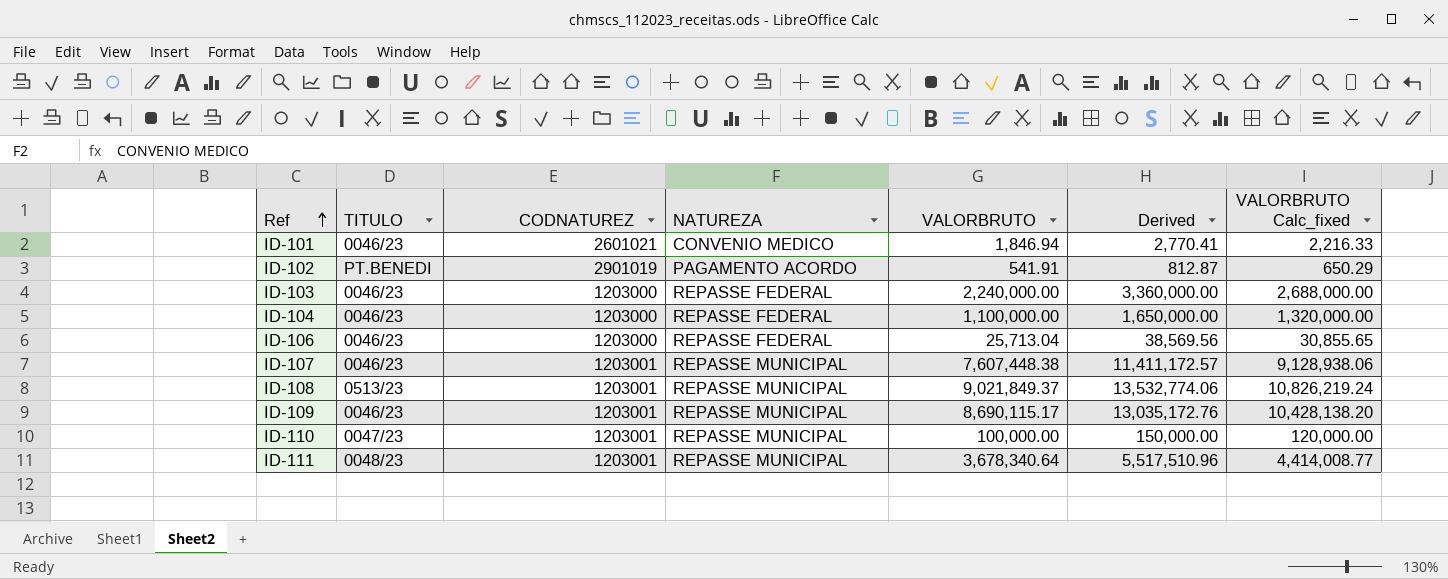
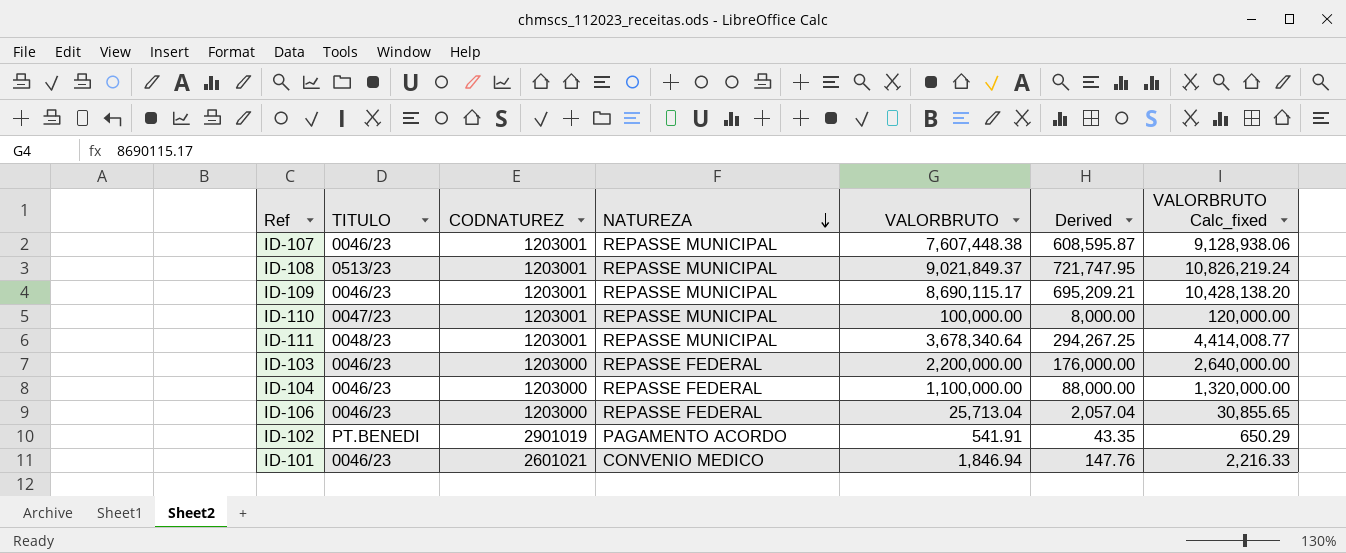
row order: Ref ascending -> NATUREZA descending
column Derived | formula: [VALORBRUTO] * 1.5 -> [VALORBRUTO] * 0.08
ID-103 | VALORBRUTO: 2,240,000.00 -> 2,200,000.00
ID-103 | VALORBRUTO Calc_fixed: 2,688,000.00 -> 2,640,000.00

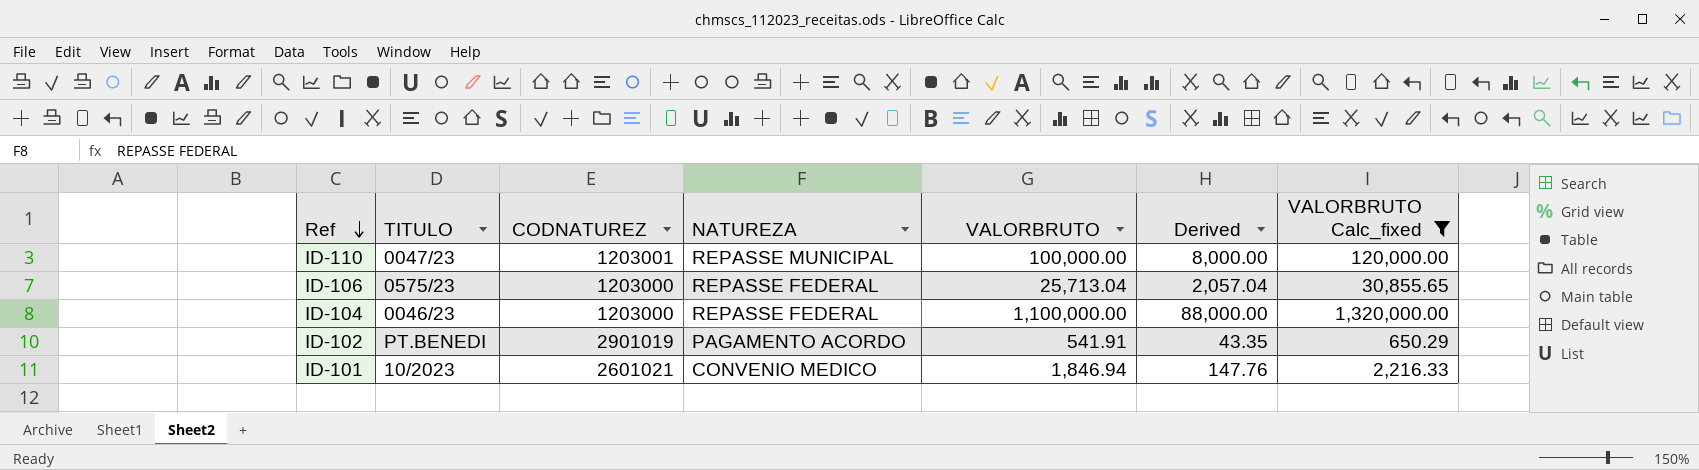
filter: none -> VALORBRUTO Calc_fixed <= 1,320,000.00
row order: NATUREZA descending -> Ref descending
ID-106 | TITULO: 0046/23 -> 0575/23
ID-101 | TITULO: 0046/23 -> 10/2023

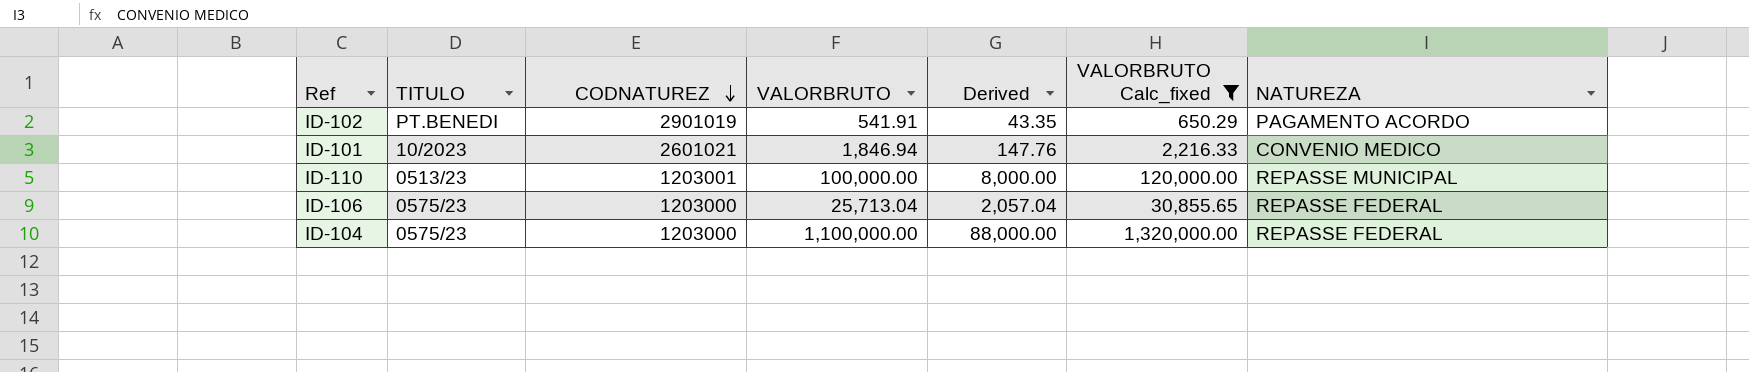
row order: Ref descending -> CODNATUREZ descending
column NATUREZA | position: 4 -> 7
ID-110 | TITULO: 0047/23 -> 0513/23
ID-104 | TITULO: 0046/23 -> 0575/23

